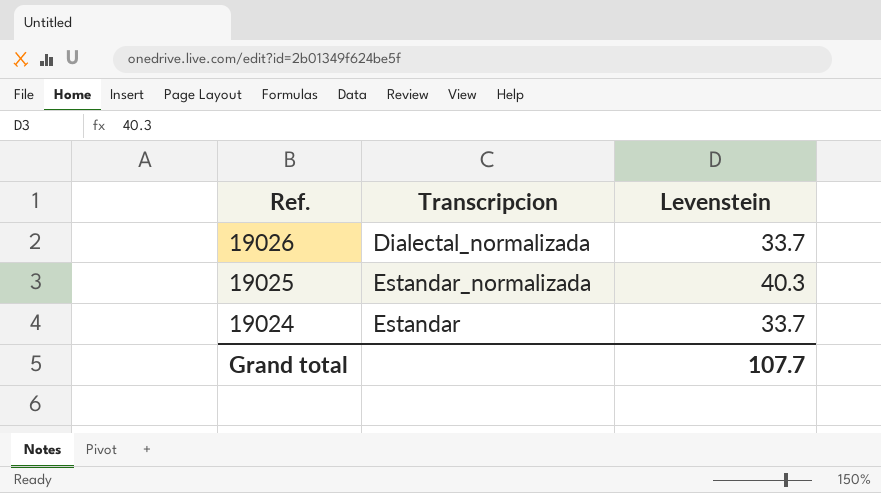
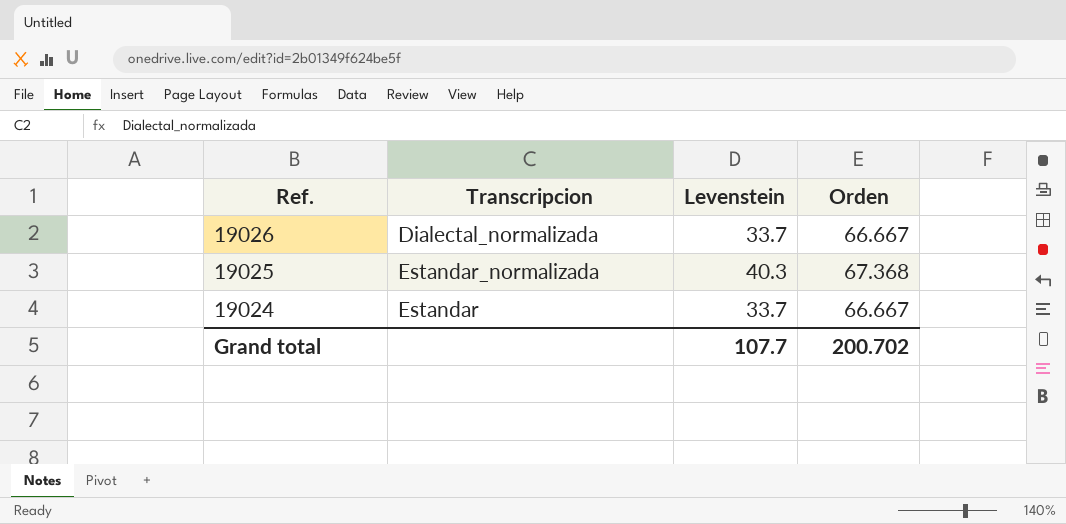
column Orden | position: none -> 4

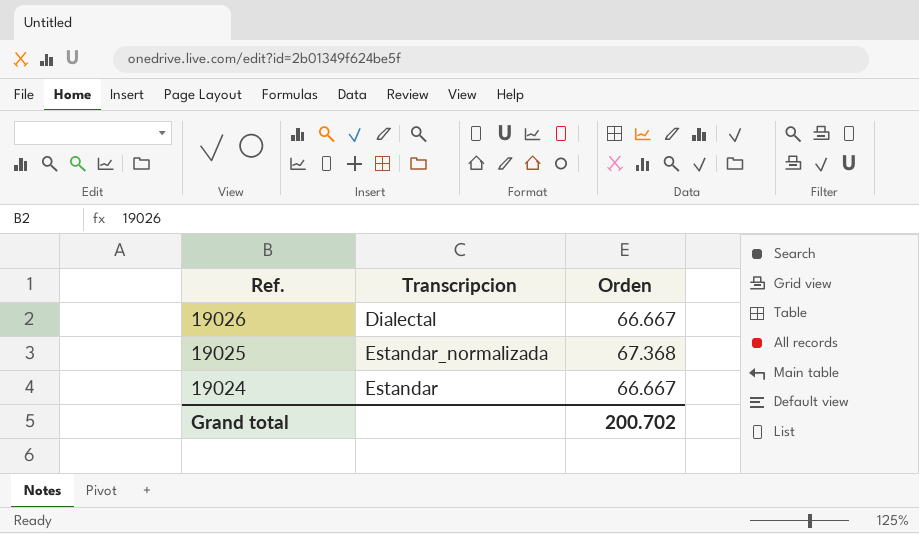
column Levenstein | position: 3 -> none
19026 | Transcripcion: Dialectal_normalizada -> Dialectal

